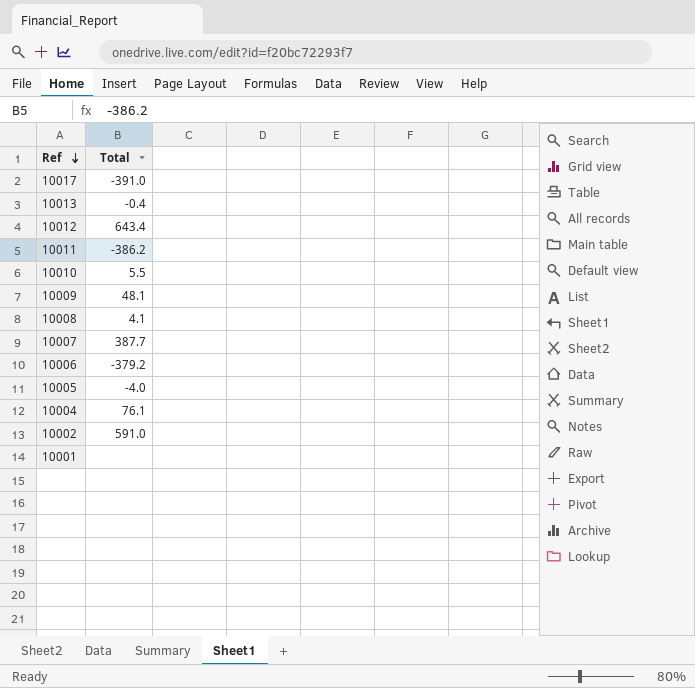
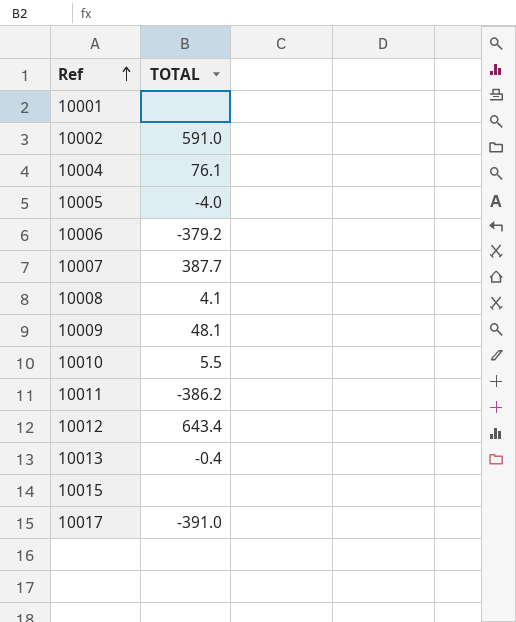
row order: Ref descending -> Ref ascending
column name: Total -> TOTAL
row 10015: none -> none

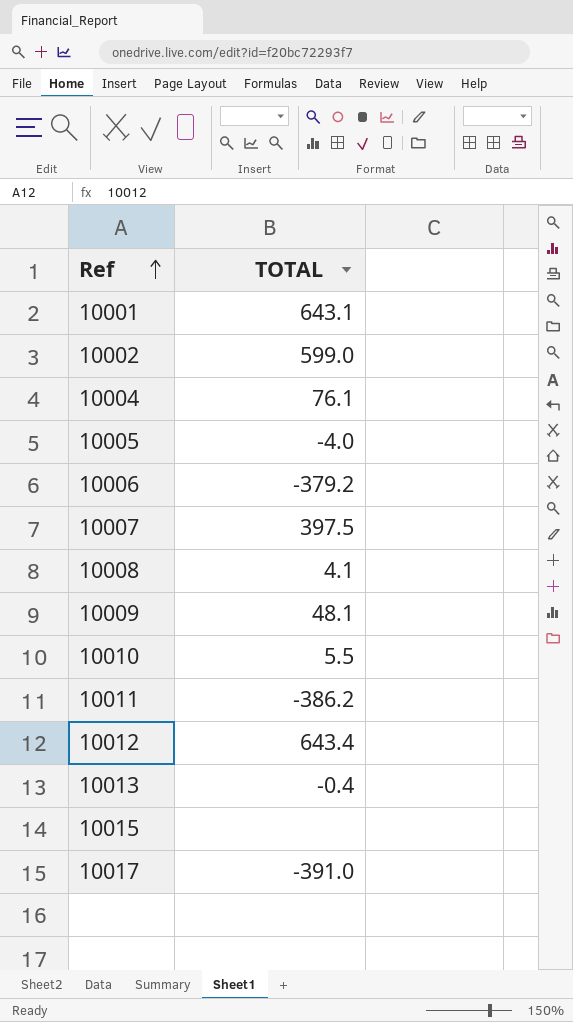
10001 | TOTAL: none -> 643.1
10002 | TOTAL: 591.0 -> 599.0
10007 | TOTAL: 387.7 -> 397.5

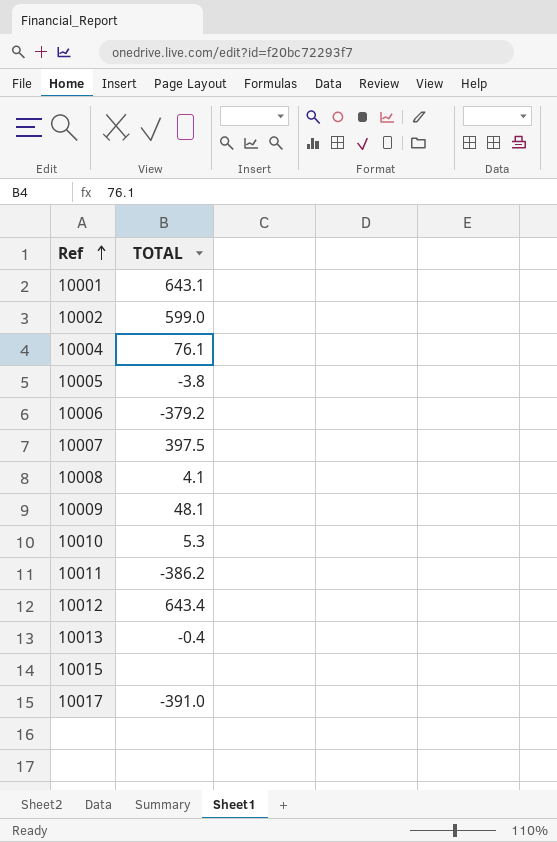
10005 | TOTAL: -4.0 -> -3.8
10010 | TOTAL: 5.5 -> 5.3

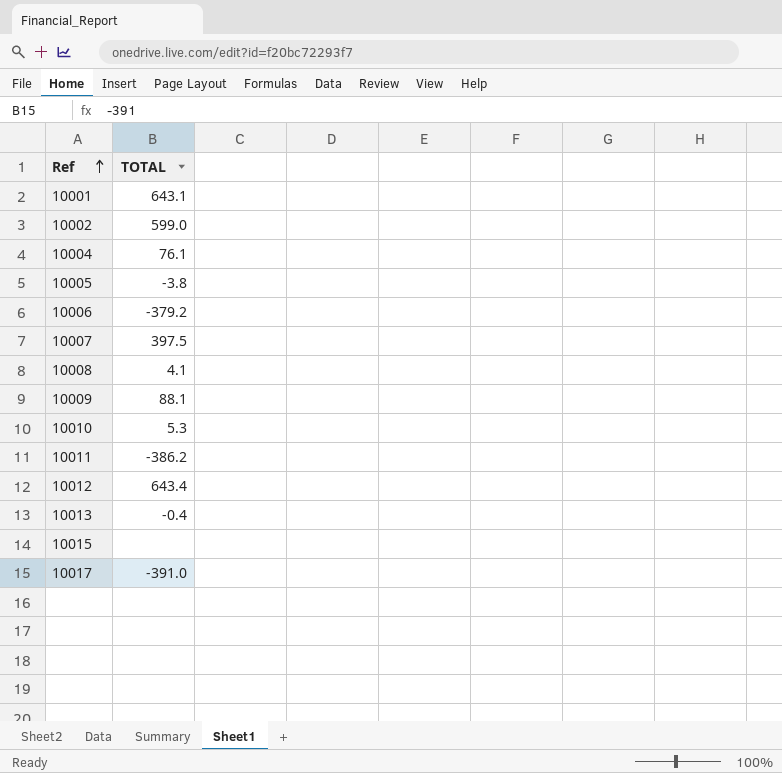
10009 | TOTAL: 48.1 -> 88.1

